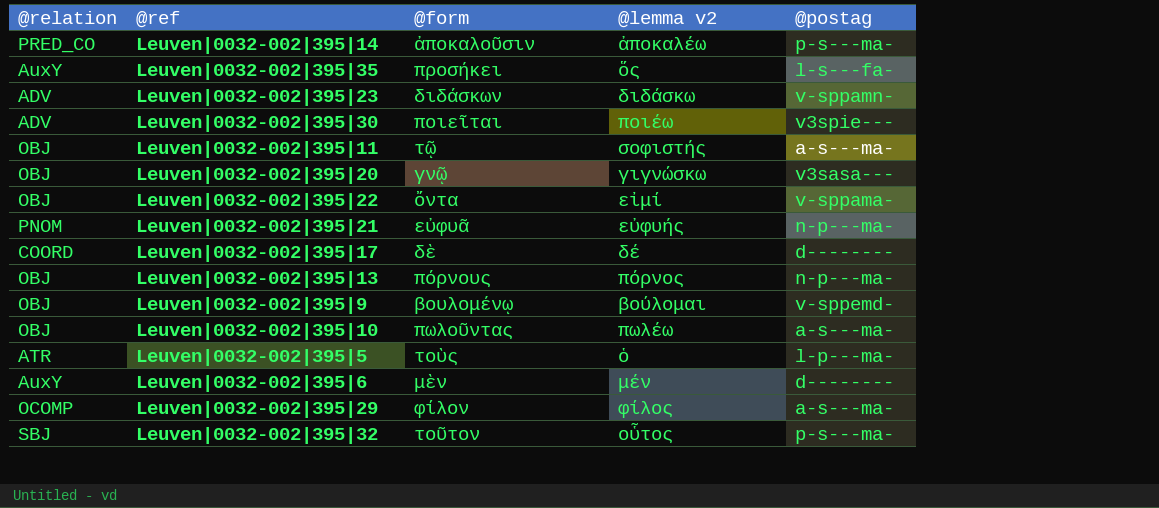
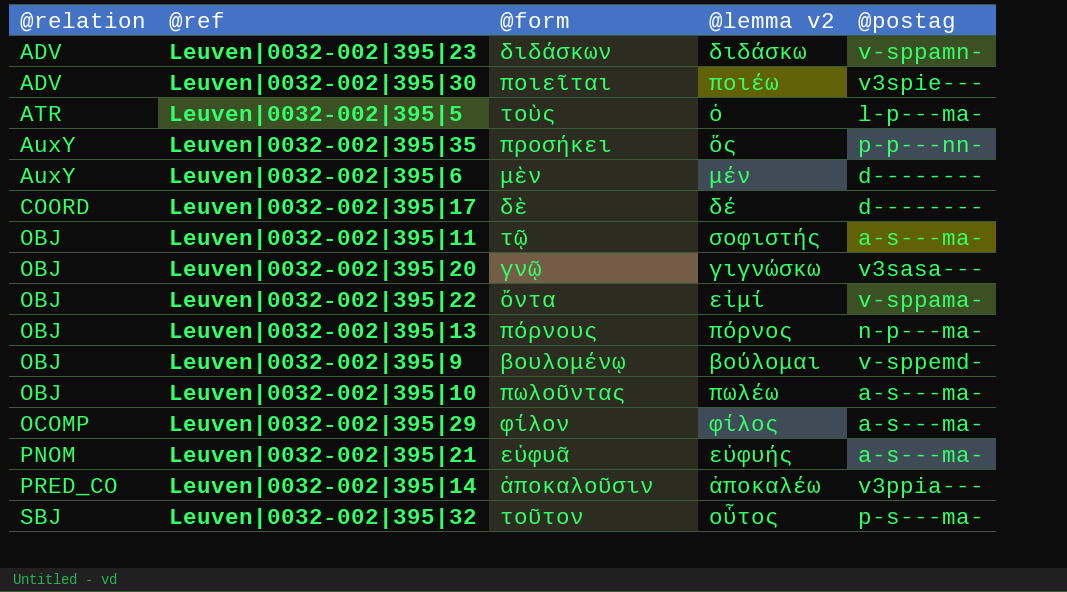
row order: none -> @relation ascending
Leuven|0032-002|395|35 | @postag: l-s---fa- -> p-p---nn-
Leuven|0032-002|395|21 | @postag: n-p---ma- -> a-s---ma-
Leuven|0032-002|395|14 | @postag: p-s---ma- -> v3ppia---

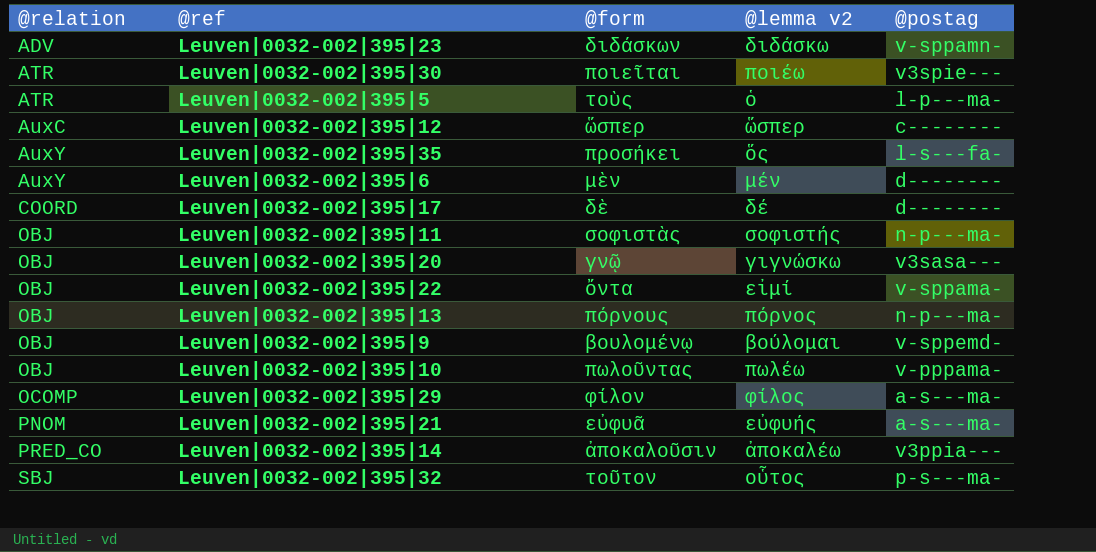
Leuven|0032-002|395|30 | @relation: ADV -> ATR
row Leuven|0032-002|395|12: none -> AuxC | ὥσπερ | ὥσπερ | c--------
Leuven|0032-002|395|35 | @postag: p-p---nn- -> l-s---fa-
Leuven|0032-002|395|11 | @form: τῷ -> σοφιστὰς
Leuven|0032-002|395|11 | @postag: a-s---ma- -> n-p---ma-
Leuven|0032-002|395|10 | @postag: a-s---ma- -> v-pppama-

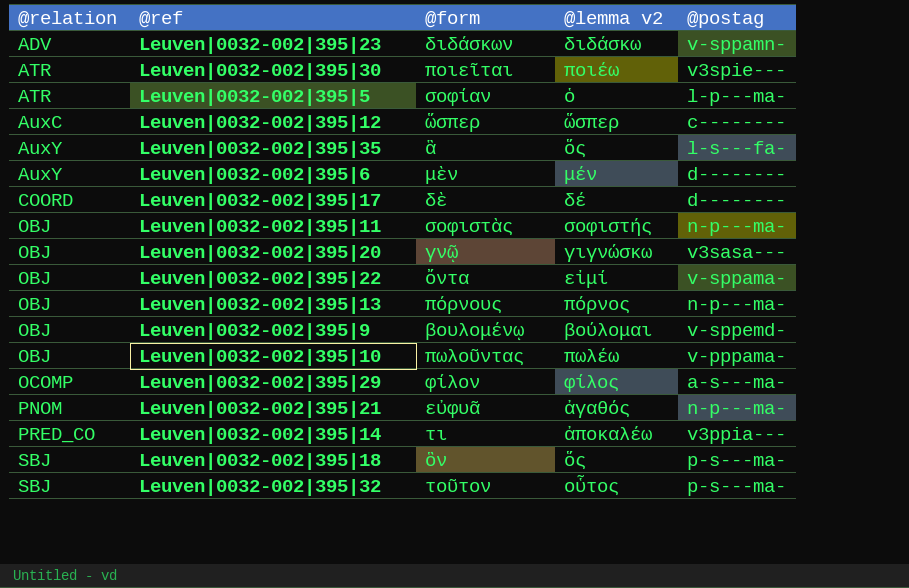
Leuven|0032-002|395|5 | @form: τοὺς -> σοφίαν
Leuven|0032-002|395|35 | @form: προσήκει -> ἃ
Leuven|0032-002|395|21 | @lemma v2: εὐφυής -> ἀγαθός
Leuven|0032-002|395|21 | @postag: a-s---ma- -> n-p---ma-
Leuven|0032-002|395|14 | @form: ἀποκαλοῦσιν -> τι
row Leuven|0032-002|395|18: none -> SBJ | ὃν | ὅς | p-s---ma-

